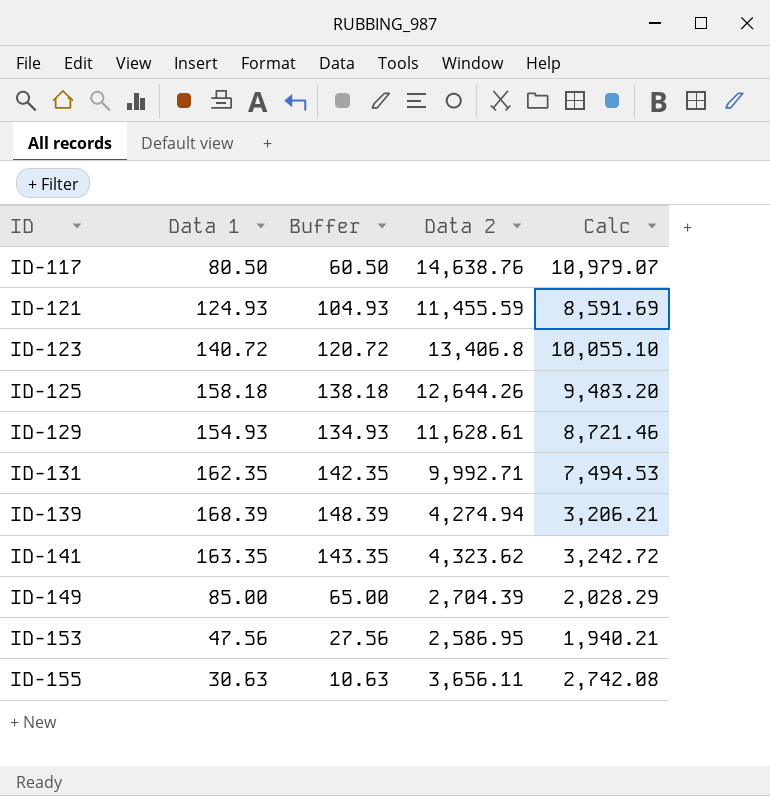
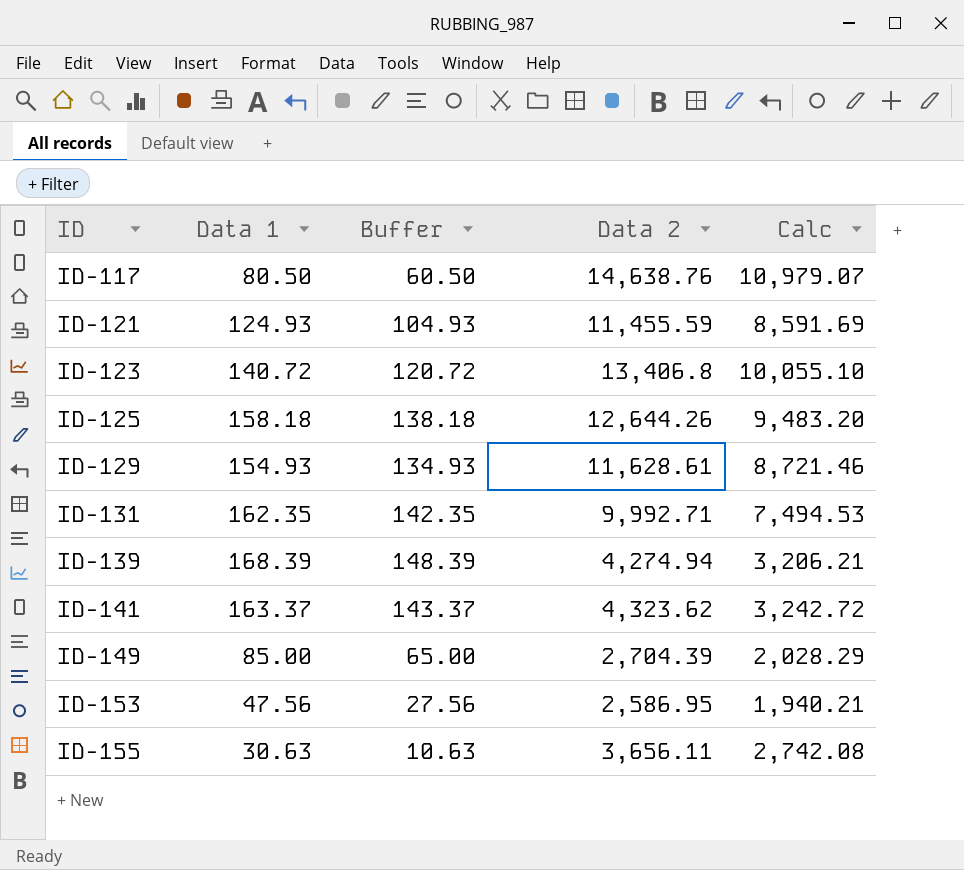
ID-141 | Data 1: 163.35 -> 163.37
ID-141 | Buffer: 143.35 -> 143.37

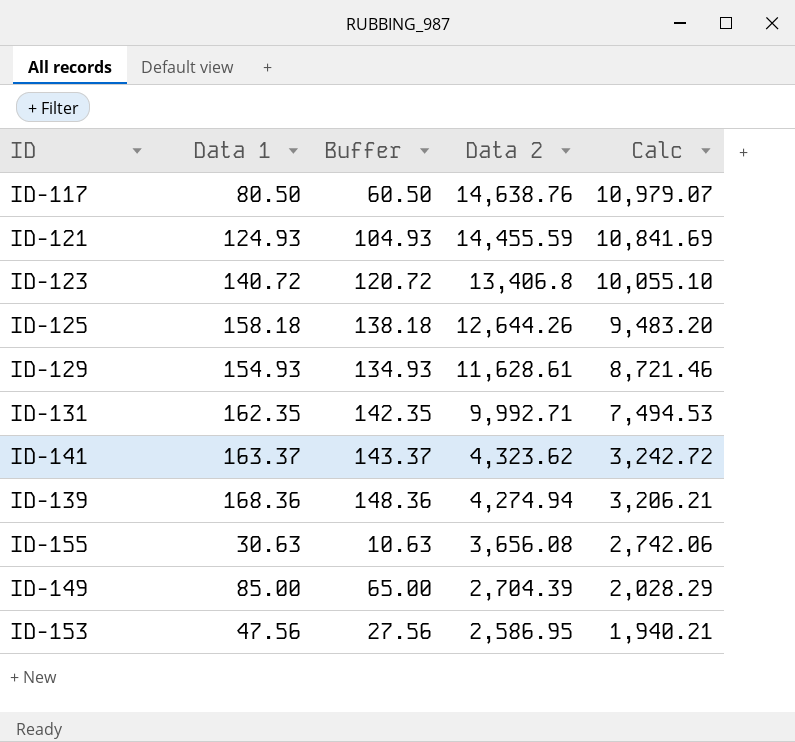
row order: ID ascending -> Data 2 descending
ID-121 | Data 2: 11,455.59 -> 14,455.59
ID-121 | Calc: 8,591.69 -> 10,841.69
ID-139 | Data 1: 168.39 -> 168.36
ID-139 | Buffer: 148.39 -> 148.36
ID-155 | Data 2: 3,656.11 -> 3,656.08
ID-155 | Calc: 2,742.08 -> 2,742.06

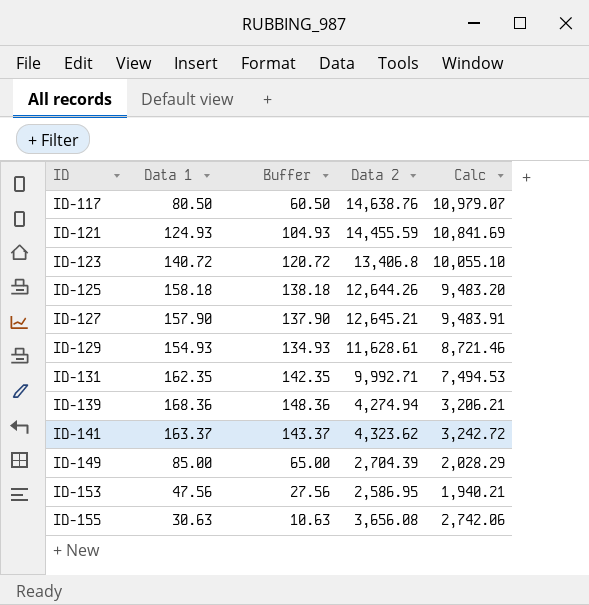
row order: Data 2 descending -> ID ascending
row ID-127: none -> 157.90 | 137.90 | 12,645.21 | 9,483.91

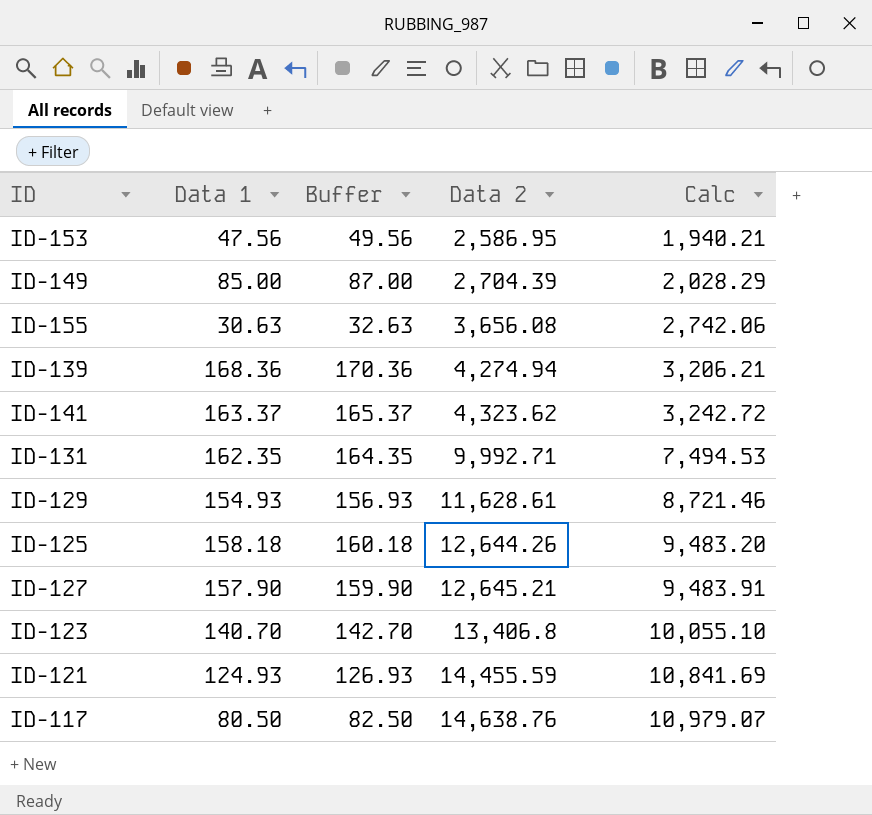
row order: ID ascending -> Data 2 ascending
column Buffer | formula: [Data 1] - 20 -> [Data 1] + 2
ID-123 | Data 1: 140.72 -> 140.70

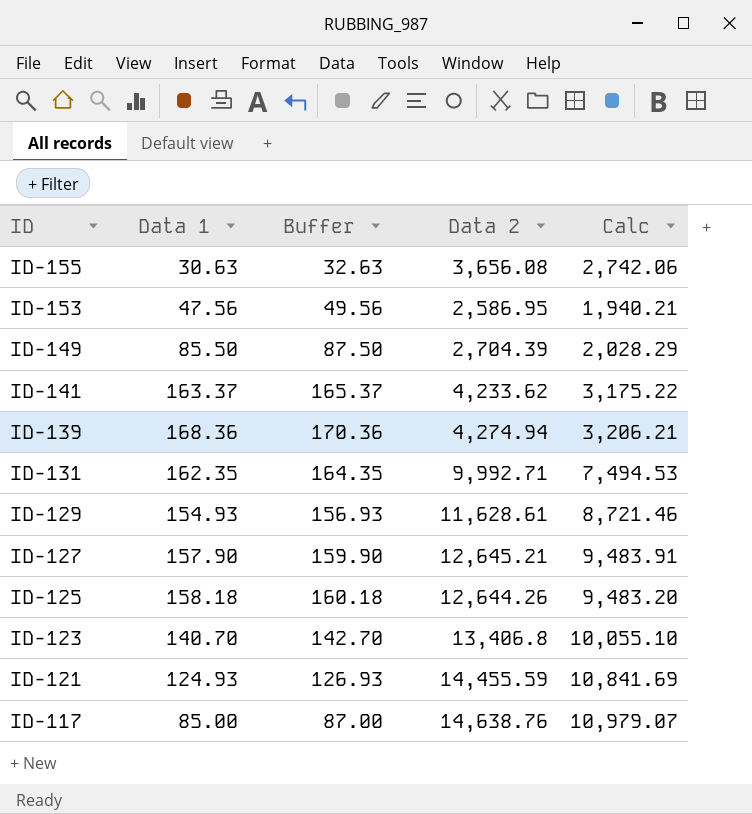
row order: Data 2 ascending -> ID descending
ID-149 | Data 1: 85.00 -> 85.50
ID-149 | Buffer: 87.00 -> 87.50
ID-141 | Data 2: 4,323.62 -> 4,233.62
ID-141 | Calc: 3,242.72 -> 3,175.22
ID-117 | Data 1: 80.50 -> 85.00
ID-117 | Buffer: 82.50 -> 87.00

